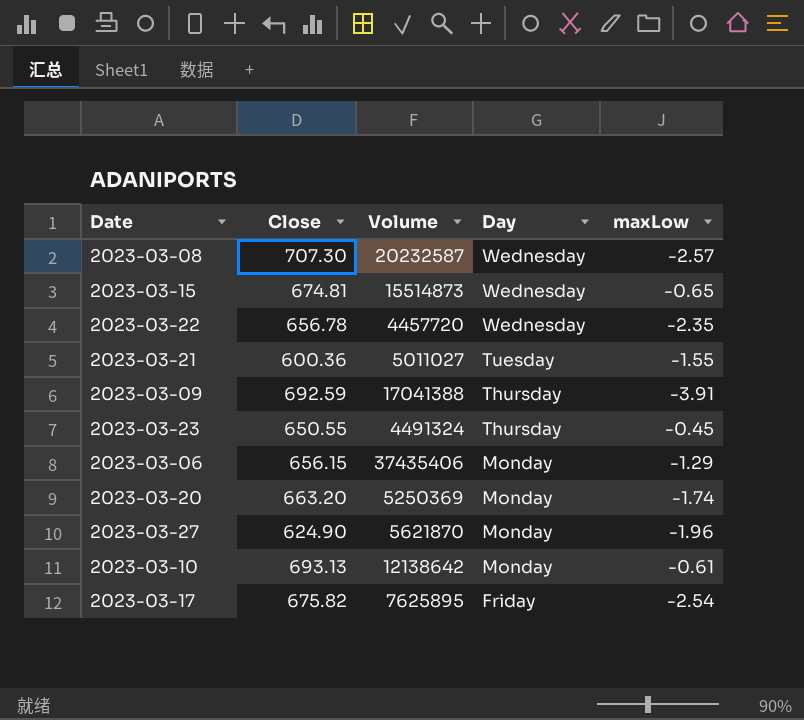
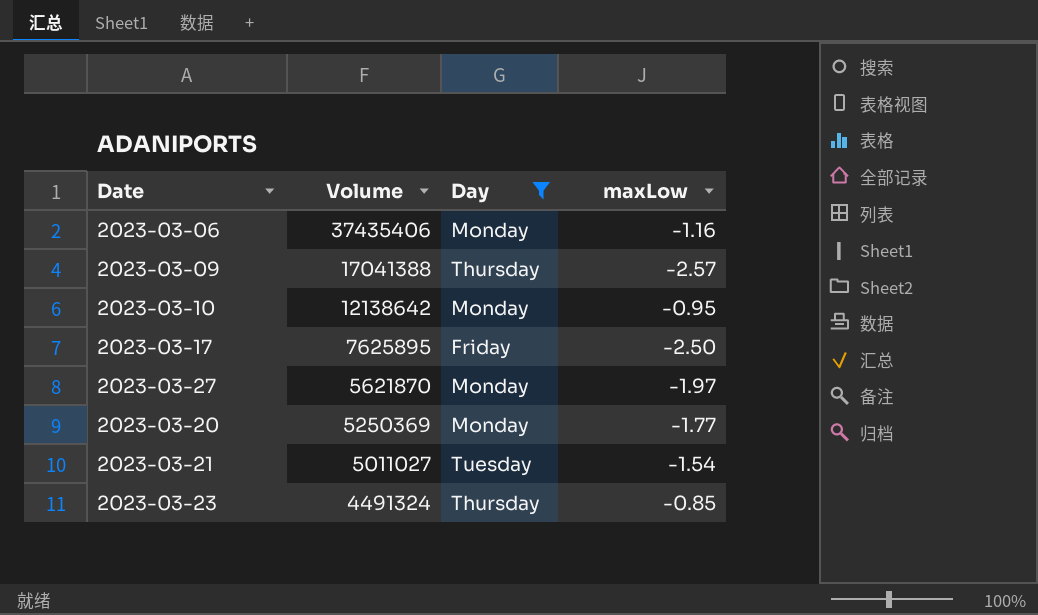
filter: none -> Day != Wednesday
row order: Day descending -> Volume descending
column Close | position: 2 -> none
2023-03-06 | maxLow: -1.29 -> -1.16
2023-03-09 | maxLow: -3.91 -> -2.57
2023-03-10 | maxLow: -0.61 -> -0.95
2023-03-17 | maxLow: -2.54 -> -2.50
2023-03-27 | maxLow: -1.96 -> -1.97
2023-03-20 | maxLow: -1.74 -> -1.77
2023-03-21 | maxLow: -1.55 -> -1.54
2023-03-23 | maxLow: -0.45 -> -0.85

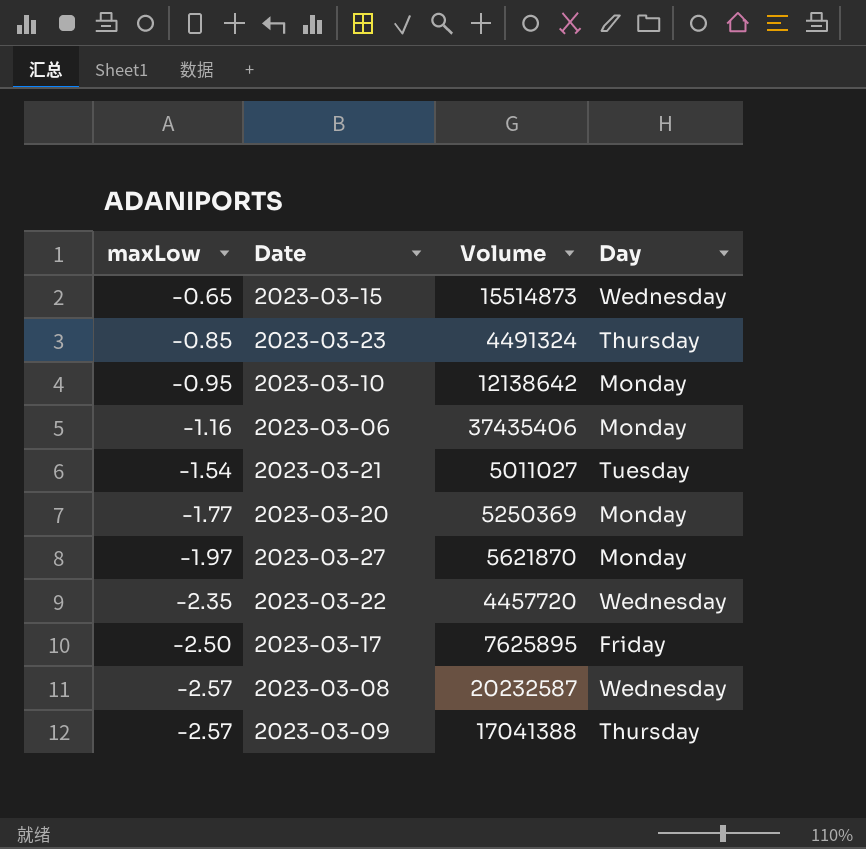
filter: Day != Wednesday -> none
row order: Volume descending -> maxLow descending
column maxLow | position: 4 -> 1

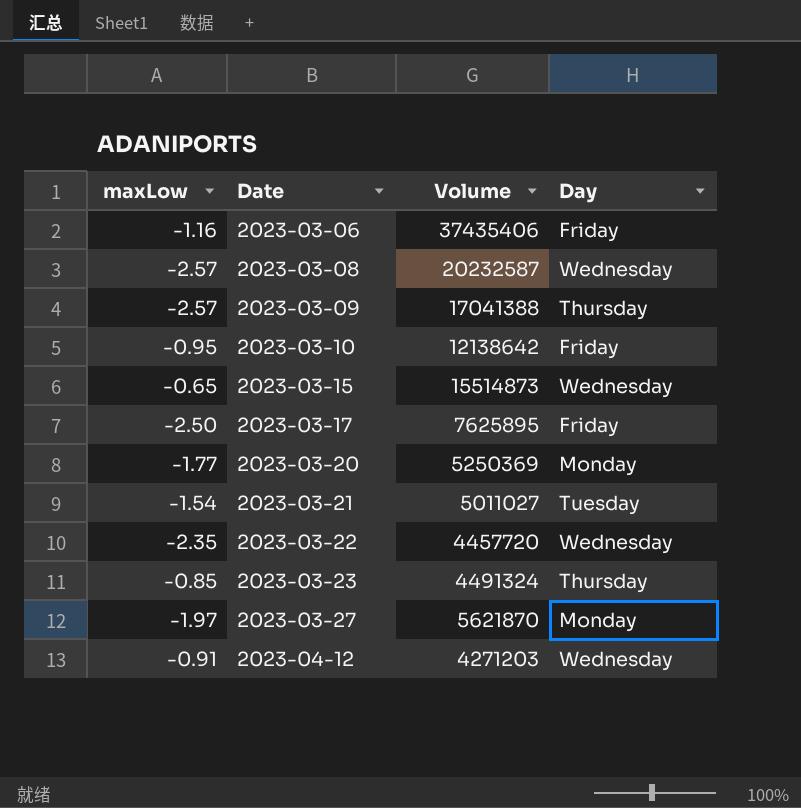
row order: maxLow descending -> Date ascending
2023-03-06 | Day: Monday -> Friday
2023-03-10 | Day: Monday -> Friday
row 2023-04-12: none -> -0.91 | 4271203 | Wednesday

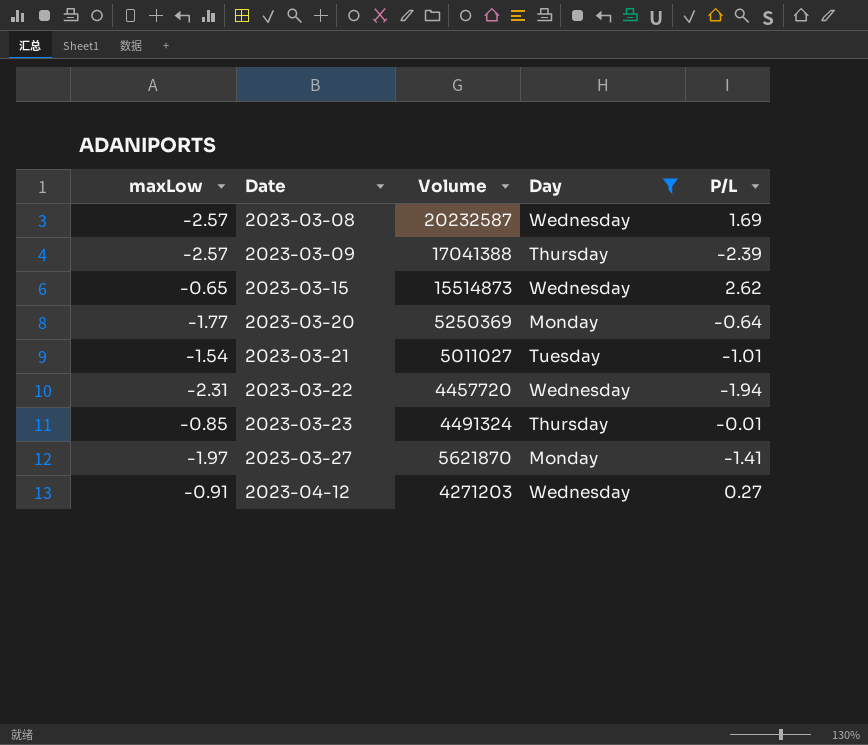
filter: none -> Day != Friday
column P/L | position: none -> 5
2023-03-22 | maxLow: -2.35 -> -2.31

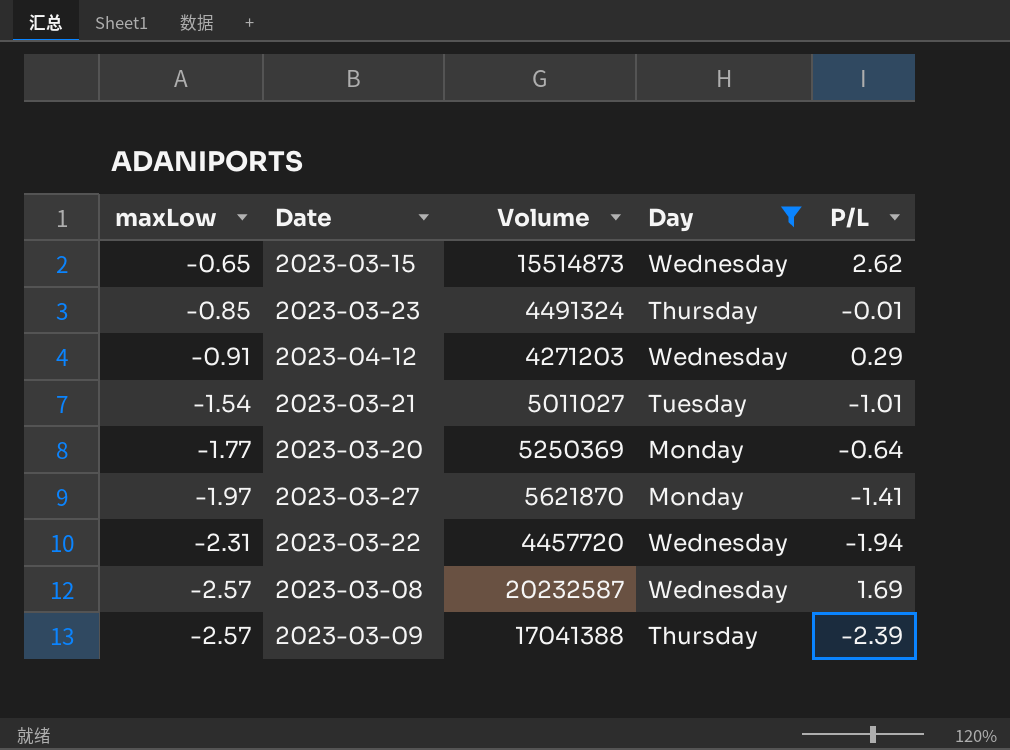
row order: Date ascending -> maxLow descending
2023-04-12 | P/L: 0.27 -> 0.29

